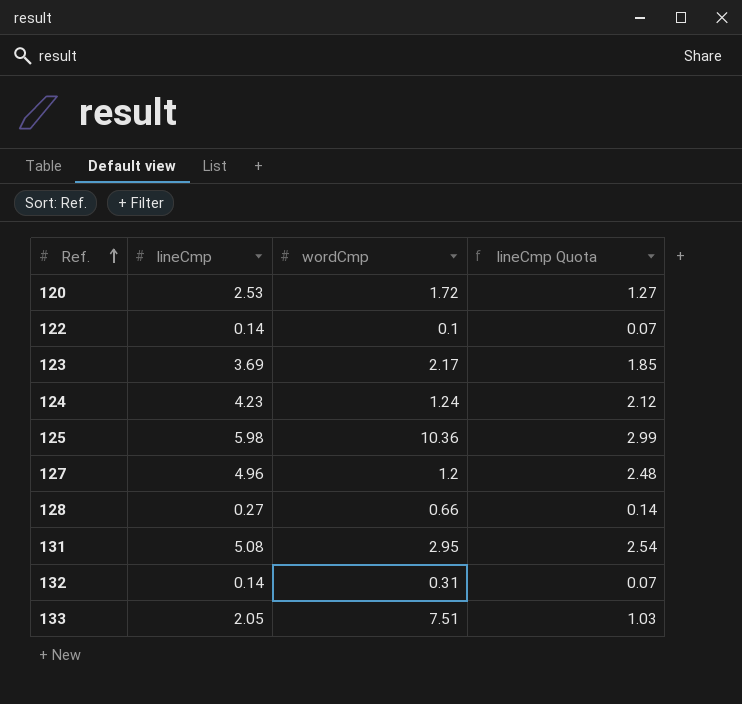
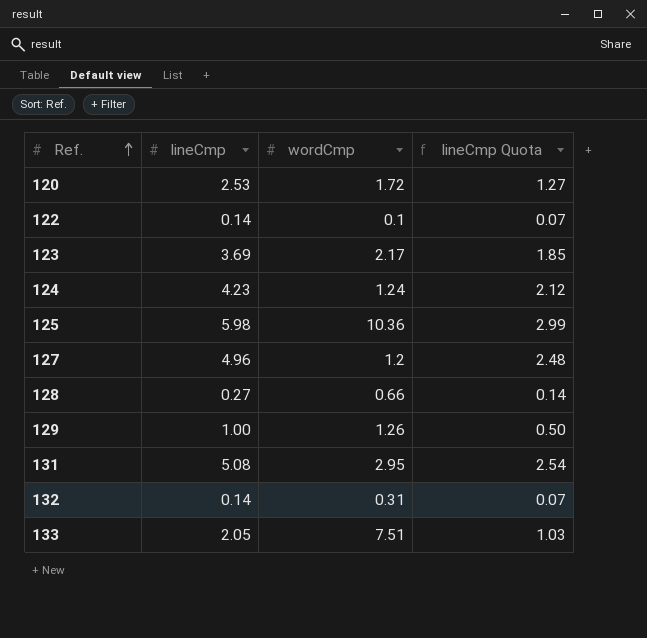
row 129: none -> 1.00 | 1.26 | 0.50

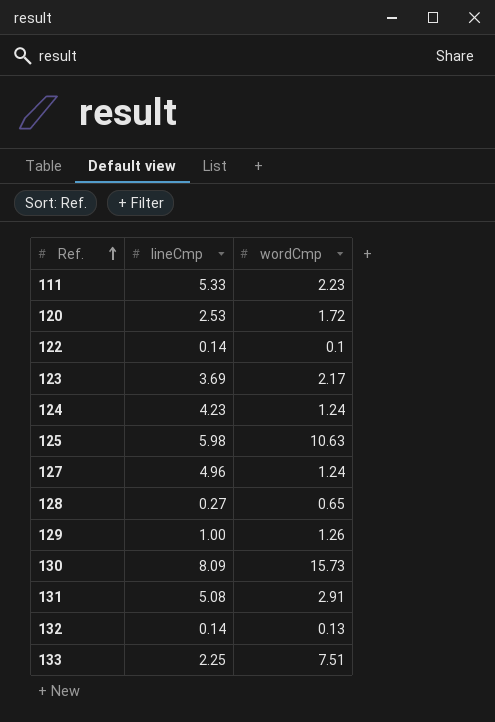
column lineCmp Quota | formula: [lineCmp] * 0.5 -> none
row 111: none -> 5.33 | 2.23
125 | wordCmp: 10.36 -> 10.63
127 | wordCmp: 1.2 -> 1.24
128 | wordCmp: 0.66 -> 0.65
row 130: none -> 8.09 | 15.73
131 | wordCmp: 2.95 -> 2.91
132 | wordCmp: 0.31 -> 0.13
133 | lineCmp: 2.05 -> 2.25

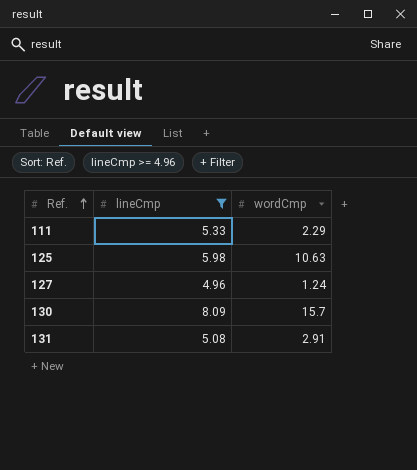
filter: none -> lineCmp >= 4.96
111 | wordCmp: 2.23 -> 2.29
130 | wordCmp: 15.73 -> 15.7

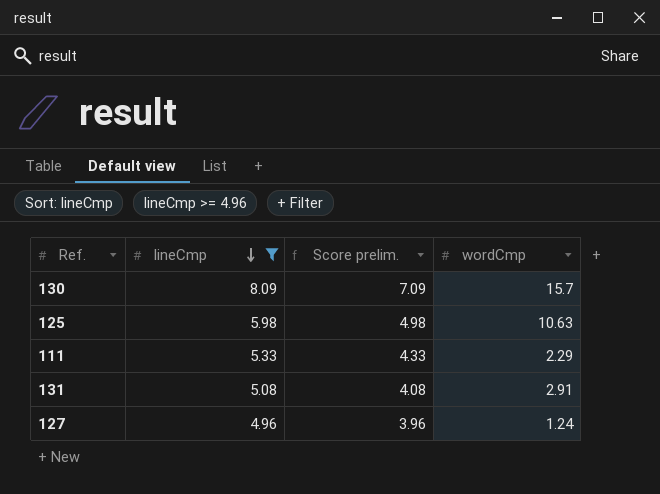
row order: Ref. ascending -> lineCmp descending
column Score prelim. | formula: none -> [lineCmp] - 1

